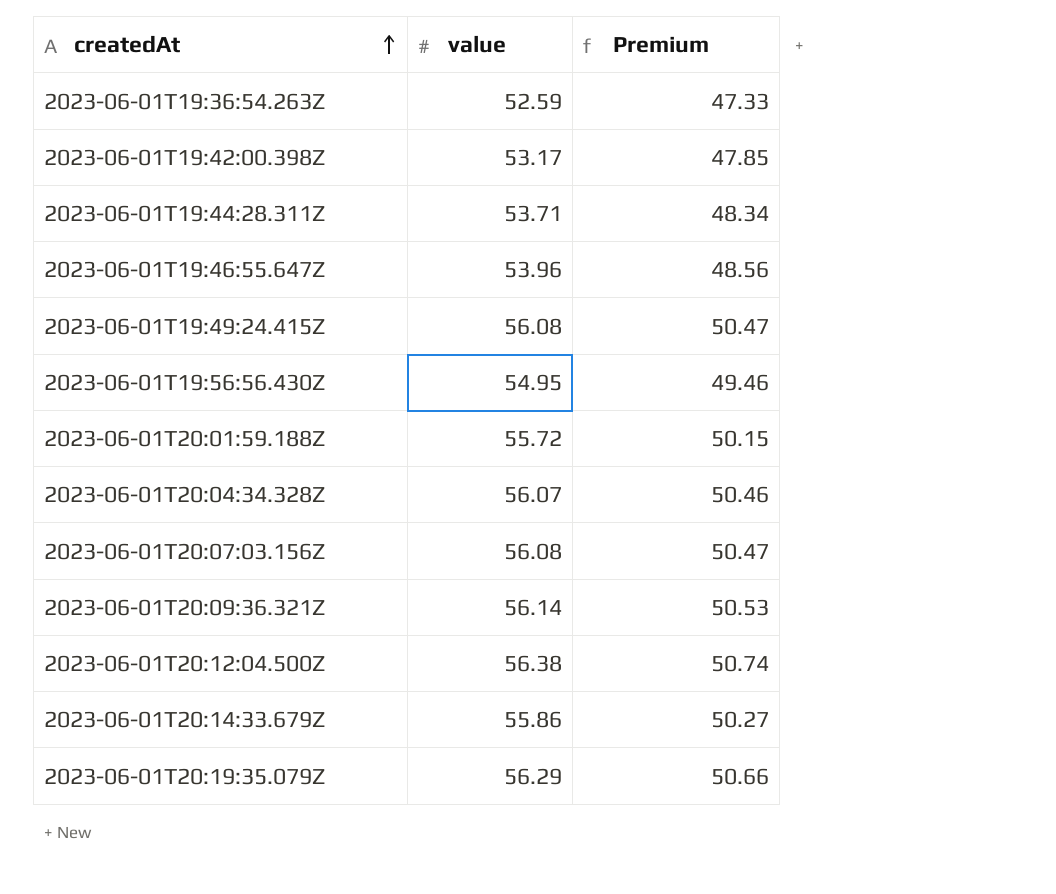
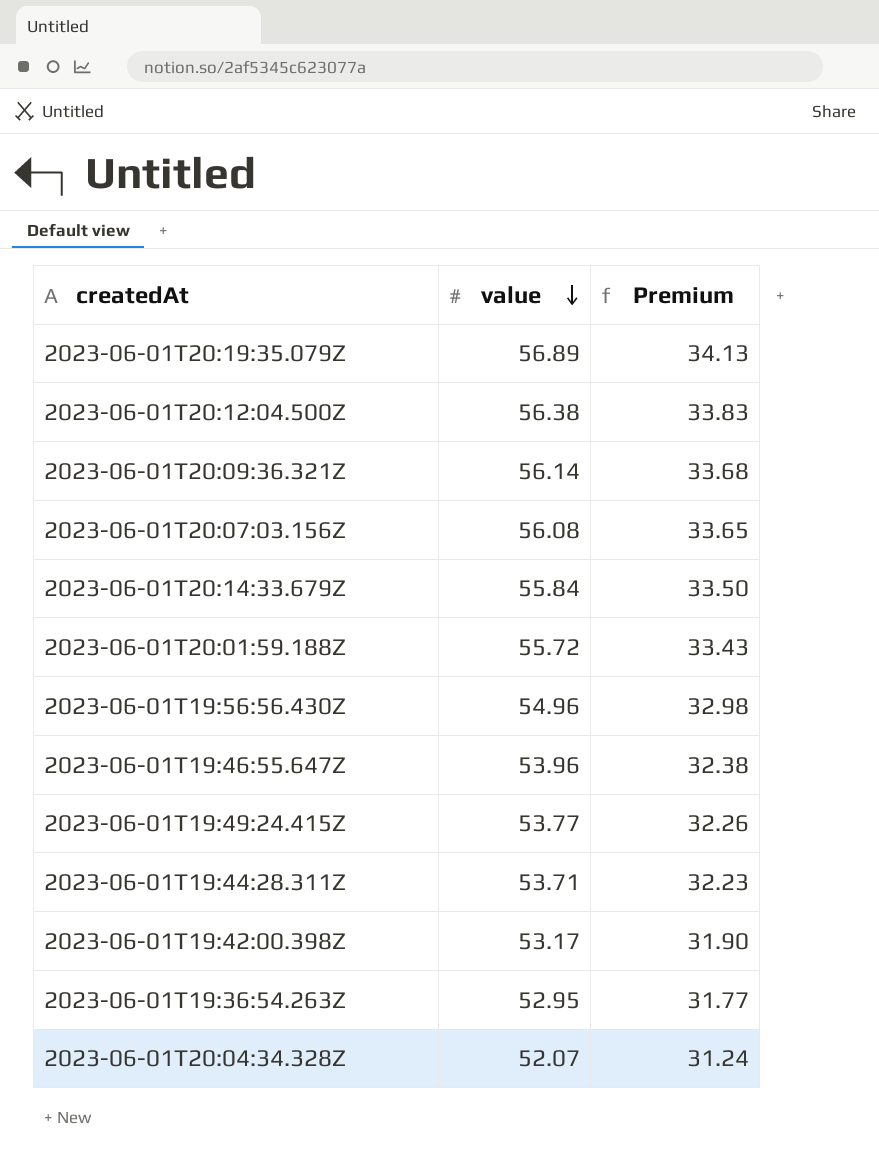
row order: createdAt ascending -> value descending
column Premium | formula: [value] * 0.9 -> [value] * 0.6
2023-06-01T20:19:35.079Z | value: 56.29 -> 56.89
2023-06-01T20:14:33.679Z | value: 55.86 -> 55.84
2023-06-01T19:56:56.430Z | value: 54.95 -> 54.96
2023-06-01T19:49:24.415Z | value: 56.08 -> 53.77
2023-06-01T19:36:54.263Z | value: 52.59 -> 52.95
2023-06-01T20:04:34.328Z | value: 56.07 -> 52.07

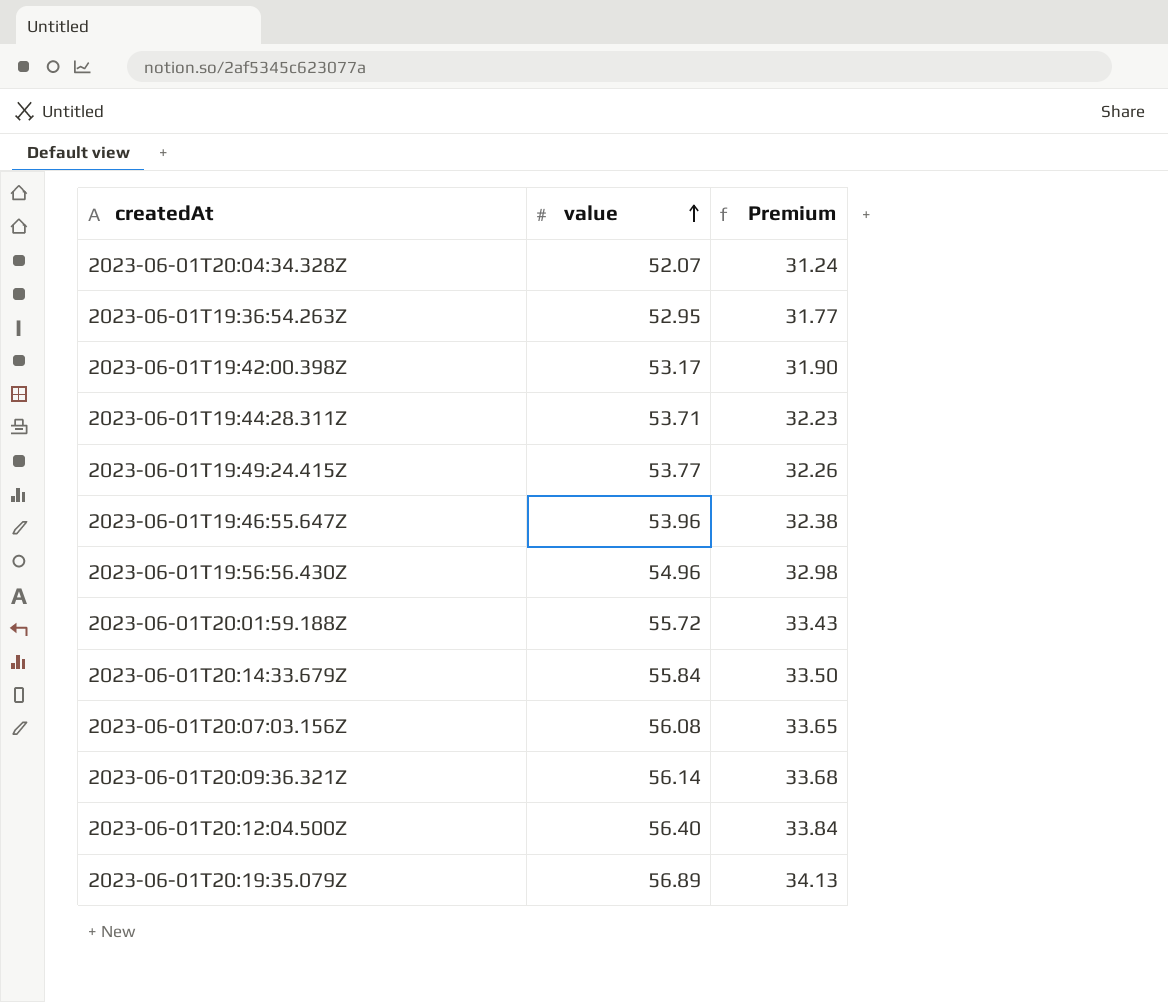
row order: value descending -> value ascending
2023-06-01T20:12:04.500Z | value: 56.38 -> 56.40
2023-06-01T20:12:04.500Z | Premium: 33.83 -> 33.84

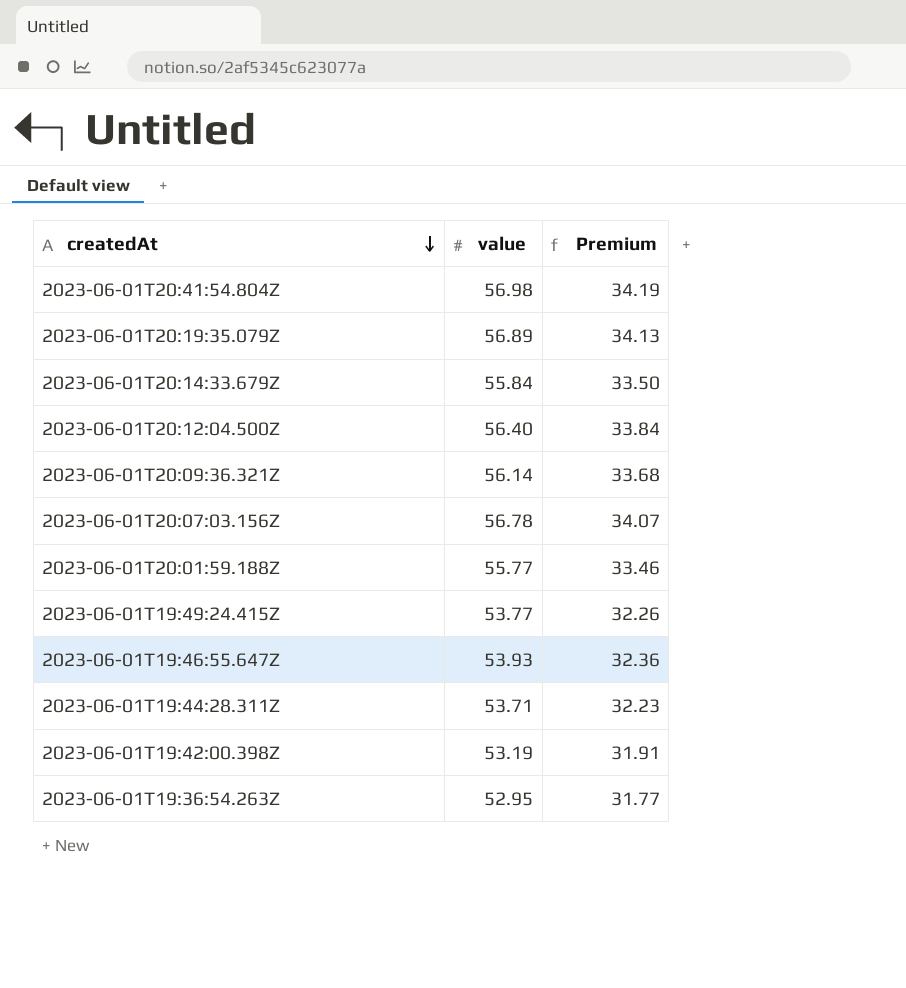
row order: value ascending -> createdAt descending
row 2023-06-01T20:04:34.328Z: 52.07 | 31.24 -> none
row 2023-06-01T19:56:56.430Z: 54.96 | 32.98 -> none
row 2023-06-01T20:41:54.804Z: none -> 56.98 | 34.19
2023-06-01T20:07:03.156Z | value: 56.08 -> 56.78
2023-06-01T20:07:03.156Z | Premium: 33.65 -> 34.07
2023-06-01T20:01:59.188Z | value: 55.72 -> 55.77
2023-06-01T20:01:59.188Z | Premium: 33.43 -> 33.46
2023-06-01T19:46:55.647Z | value: 53.96 -> 53.93
2023-06-01T19:46:55.647Z | Premium: 32.38 -> 32.36
2023-06-01T19:42:00.398Z | value: 53.17 -> 53.19
2023-06-01T19:42:00.398Z | Premium: 31.90 -> 31.91

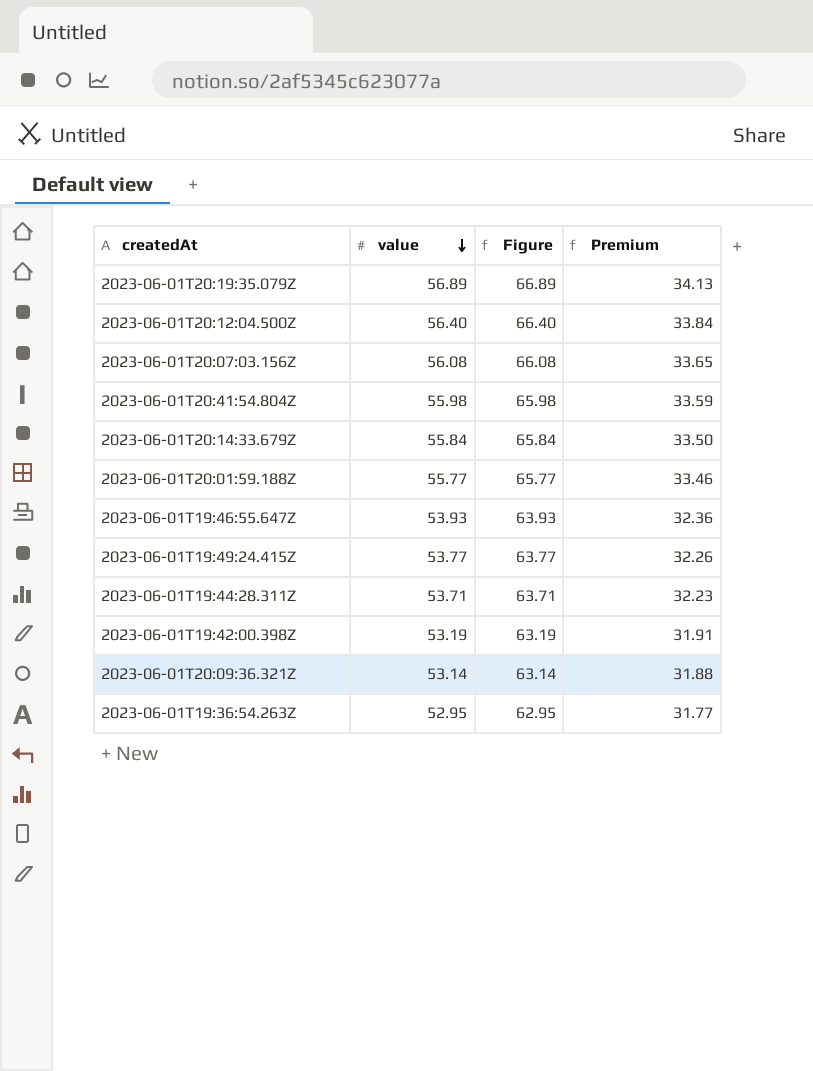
row order: createdAt descending -> value descending
column Figure | formula: none -> [value] + 10
2023-06-01T20:07:03.156Z | value: 56.78 -> 56.08
2023-06-01T20:07:03.156Z | Premium: 34.07 -> 33.65
2023-06-01T20:41:54.804Z | value: 56.98 -> 55.98
2023-06-01T20:41:54.804Z | Premium: 34.19 -> 33.59
2023-06-01T20:09:36.321Z | value: 56.14 -> 53.14
2023-06-01T20:09:36.321Z | Premium: 33.68 -> 31.88

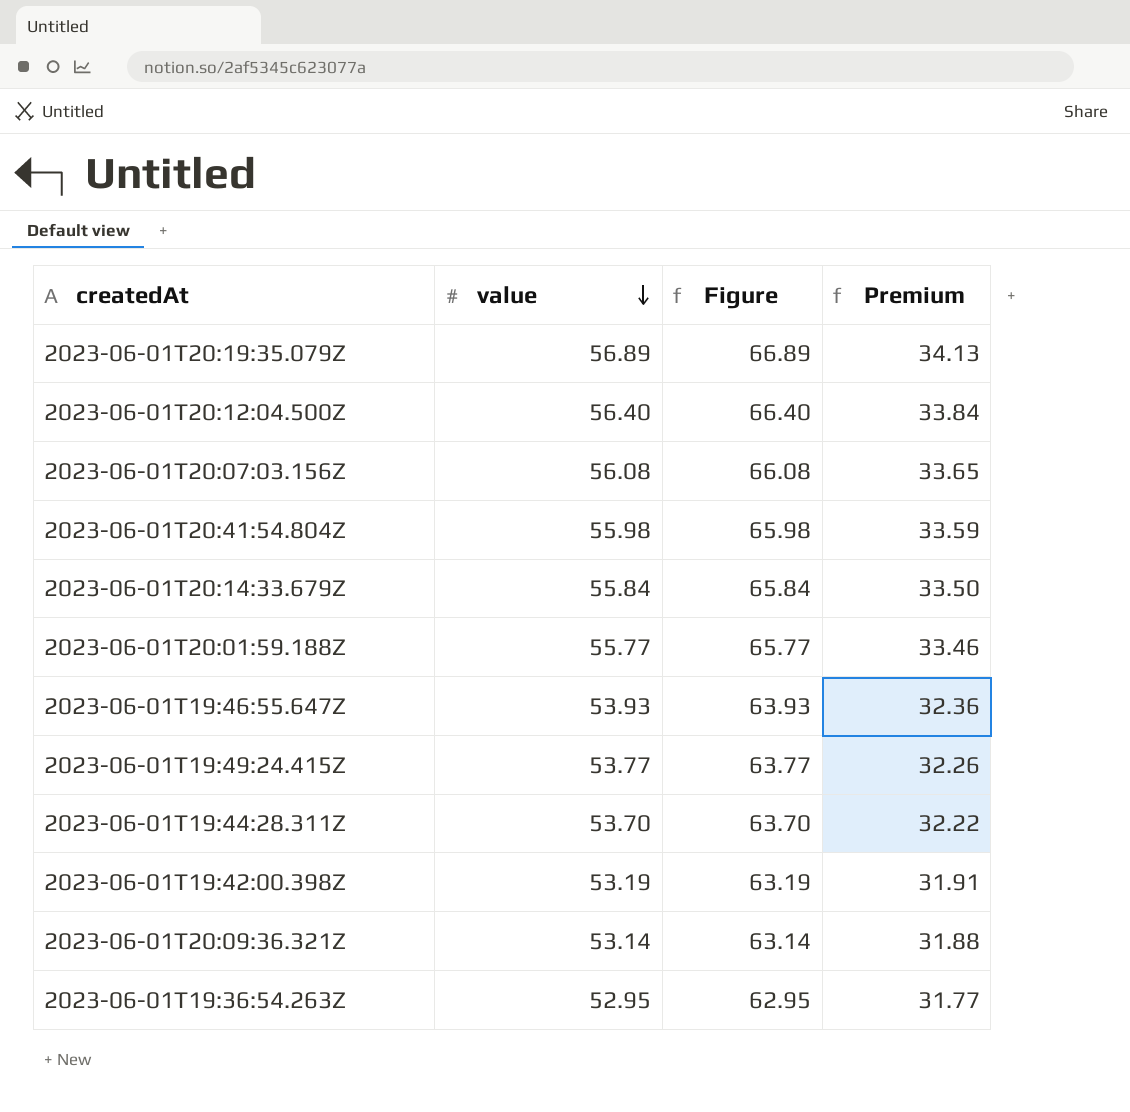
2023-06-01T19:44:28.311Z | value: 53.71 -> 53.70
2023-06-01T19:44:28.311Z | Figure: 63.71 -> 63.70
2023-06-01T19:44:28.311Z | Premium: 32.23 -> 32.22

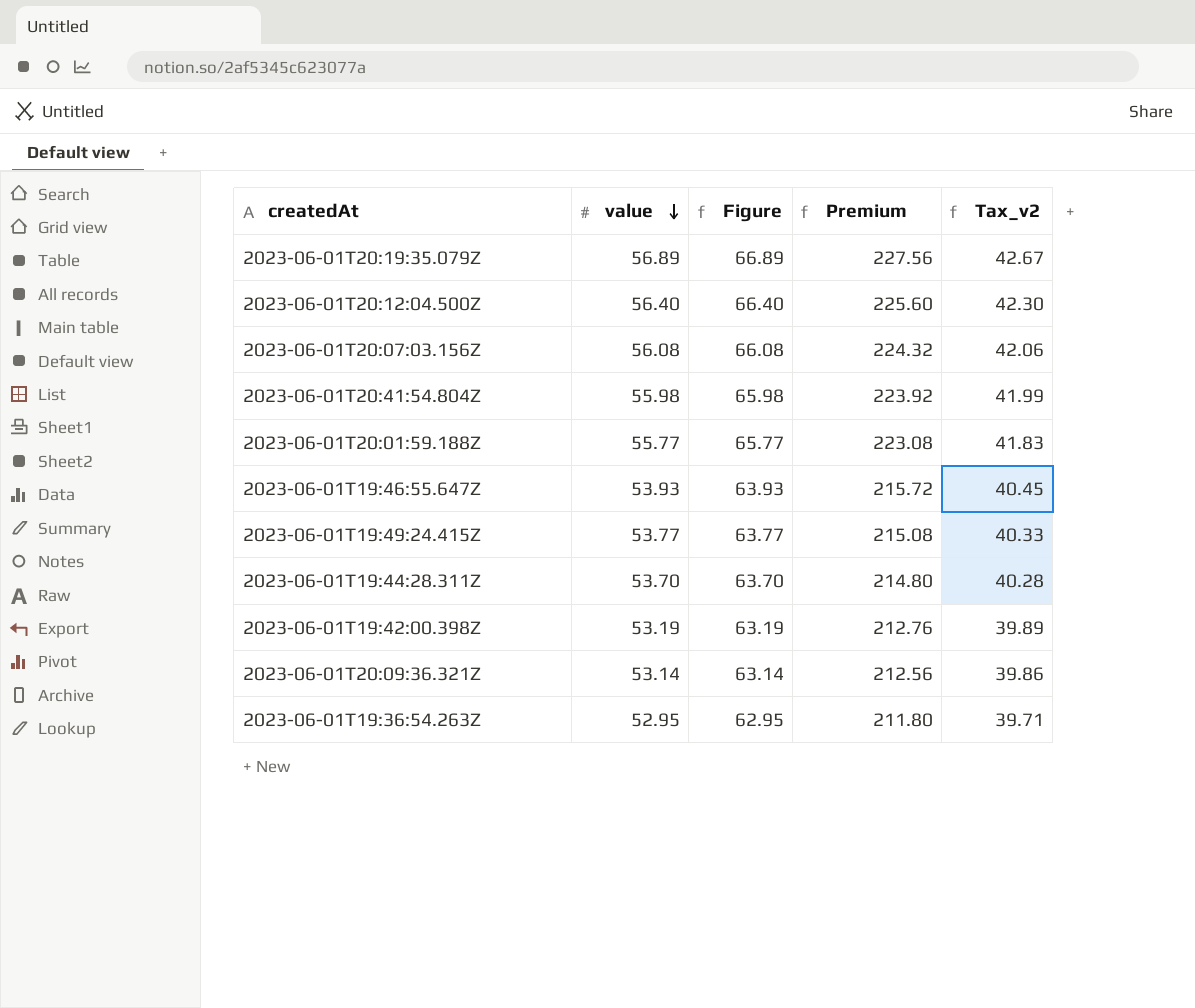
column Premium | formula: [value] * 0.6 -> [value] * 4
column Tax_v2 | formula: none -> [value] * 0.75
row 2023-06-01T20:14:33.679Z: 55.84 | 65.84 | 33.50 -> none

